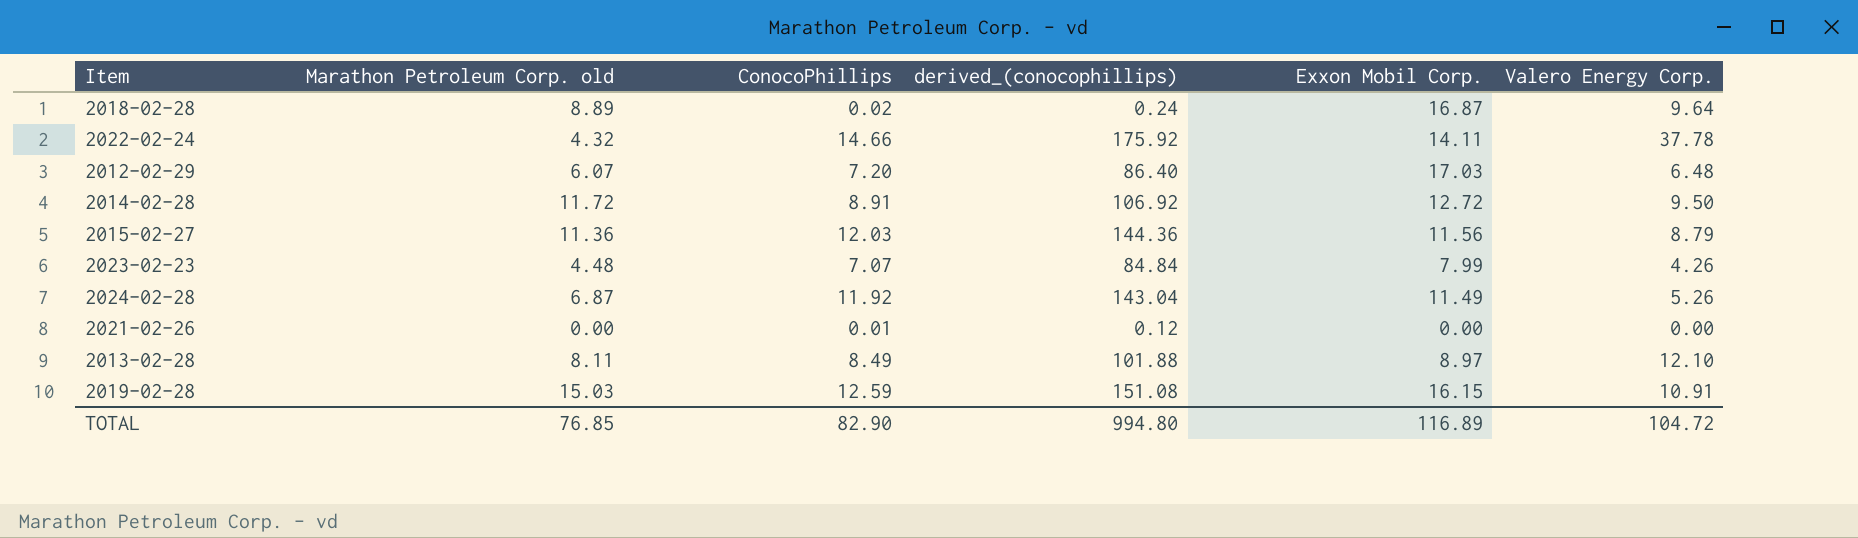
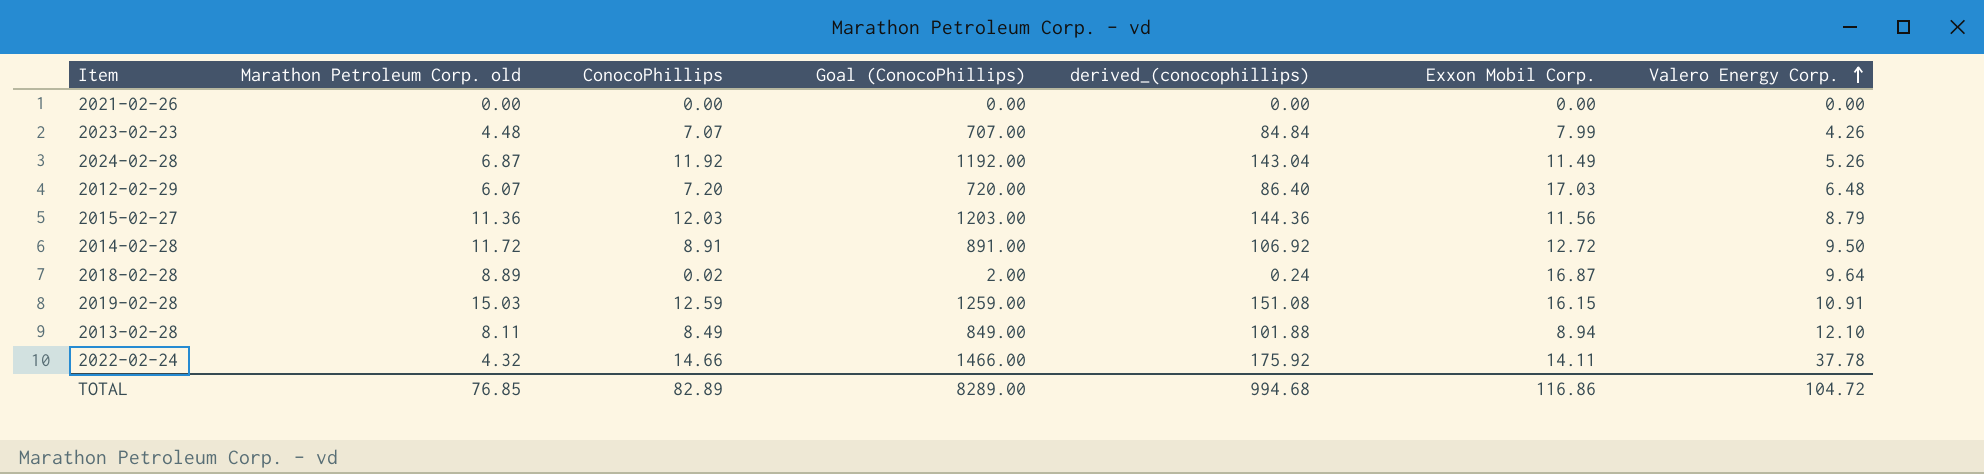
row order: none -> Valero Energy Corp. ascending
column Goal (ConocoPhillips) | formula: none -> [ConocoPhillips] * 100
2021-02-26 | ConocoPhillips: 0.01 -> 0.00
2021-02-26 | derived_(conocophillips): 0.12 -> 0.00
2013-02-28 | Exxon Mobil Corp.: 8.97 -> 8.94
TOTAL | ConocoPhillips: 82.90 -> 82.89
TOTAL | derived_(conocophillips): 994.80 -> 994.68
TOTAL | Exxon Mobil Corp.: 116.89 -> 116.86

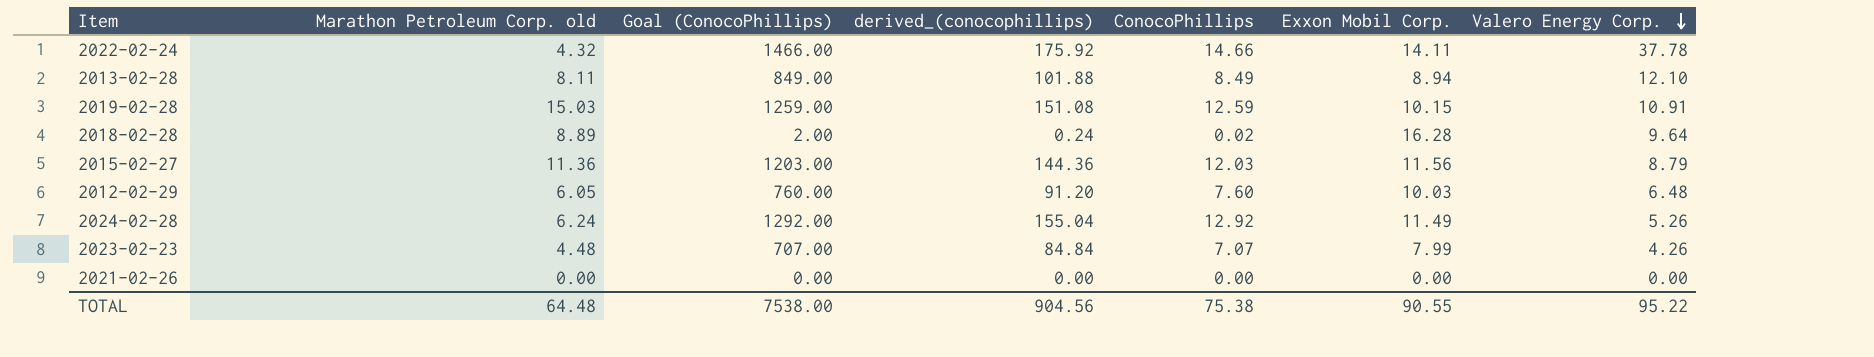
row order: Valero Energy Corp. ascending -> Valero Energy Corp. descending
column ConocoPhillips | position: 3 -> 5
row 2014-02-28: 11.72 | 8.91 | 891.00 | 106.92 | 12.72 | 9.50 -> none
2019-02-28 | Exxon Mobil Corp.: 16.15 -> 10.15
2018-02-28 | Exxon Mobil Corp.: 16.87 -> 16.28
2012-02-29 | Marathon Petroleum Corp. old: 6.07 -> 6.05
2012-02-29 | Goal (ConocoPhillips): 720.00 -> 760.00
2012-02-29 | derived_(conocophillips): 86.40 -> 91.20
2012-02-29 | ConocoPhillips: 7.20 -> 7.60
2012-02-29 | Exxon Mobil Corp.: 17.03 -> 10.03
2024-02-28 | Marathon Petroleum Corp. old: 6.87 -> 6.24
2024-02-28 | Goal (ConocoPhillips): 1192.00 -> 1292.00
2024-02-28 | derived_(conocophillips): 143.04 -> 155.04
2024-02-28 | ConocoPhillips: 11.92 -> 12.92
TOTAL | Marathon Petroleum Corp. old: 76.85 -> 64.48
TOTAL | Goal (ConocoPhillips): 8289.00 -> 7538.00
TOTAL | derived_(conocophillips): 994.68 -> 904.56
TOTAL | ConocoPhillips: 82.89 -> 75.38
TOTAL | Exxon Mobil Corp.: 116.86 -> 90.55
TOTAL | Valero Energy Corp.: 104.72 -> 95.22

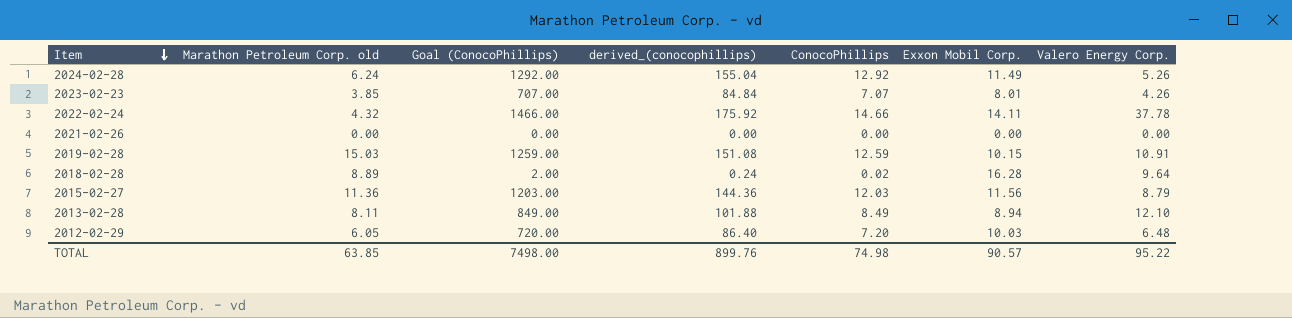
row order: Valero Energy Corp. descending -> Item descending
2023-02-23 | Marathon Petroleum Corp. old: 4.48 -> 3.85
2023-02-23 | Exxon Mobil Corp.: 7.99 -> 8.01
2012-02-29 | Goal (ConocoPhillips): 760.00 -> 720.00
2012-02-29 | derived_(conocophillips): 91.20 -> 86.40
2012-02-29 | ConocoPhillips: 7.60 -> 7.20
TOTAL | Marathon Petroleum Corp. old: 64.48 -> 63.85
TOTAL | Goal (ConocoPhillips): 7538.00 -> 7498.00
TOTAL | derived_(conocophillips): 904.56 -> 899.76
TOTAL | ConocoPhillips: 75.38 -> 74.98
TOTAL | Exxon Mobil Corp.: 90.55 -> 90.57

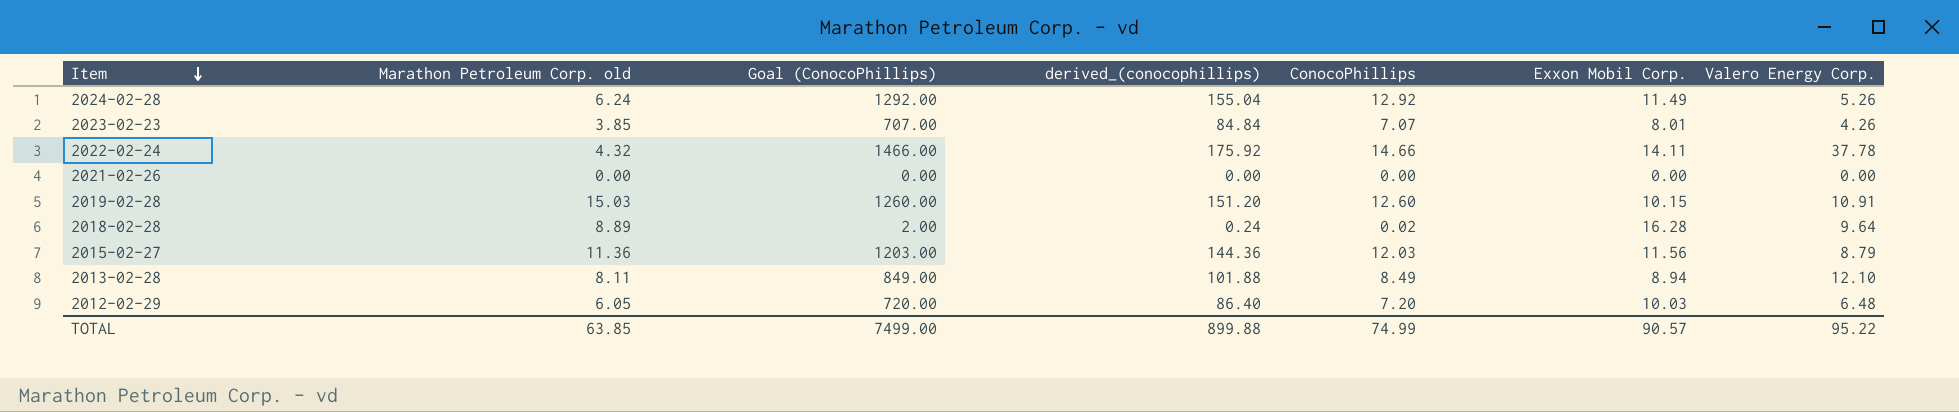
2019-02-28 | Goal (ConocoPhillips): 1259.00 -> 1260.00
2019-02-28 | derived_(conocophillips): 151.08 -> 151.20
2019-02-28 | ConocoPhillips: 12.59 -> 12.60
TOTAL | Goal (ConocoPhillips): 7498.00 -> 7499.00
TOTAL | derived_(conocophillips): 899.76 -> 899.88
TOTAL | ConocoPhillips: 74.98 -> 74.99

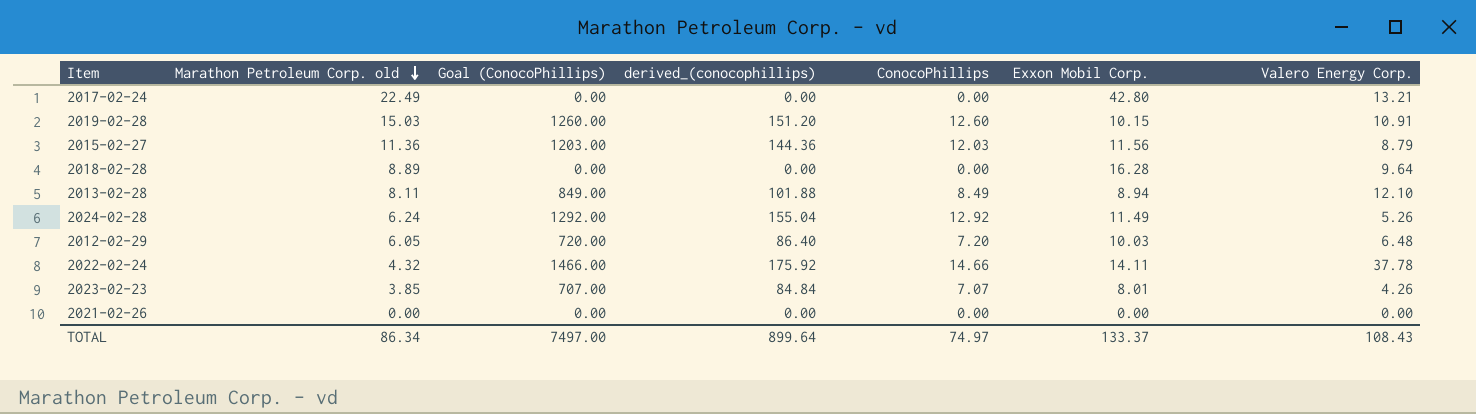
row order: Item descending -> Marathon Petroleum Corp. old descending
row 2017-02-24: none -> 22.49 | 0.00 | 0.00 | 0.00 | 42.80 | 13.21
2018-02-28 | Goal (ConocoPhillips): 2.00 -> 0.00
2018-02-28 | derived_(conocophillips): 0.24 -> 0.00
2018-02-28 | ConocoPhillips: 0.02 -> 0.00
TOTAL | Marathon Petroleum Corp. old: 63.85 -> 86.34
TOTAL | Goal (ConocoPhillips): 7499.00 -> 7497.00
TOTAL | derived_(conocophillips): 899.88 -> 899.64
TOTAL | ConocoPhillips: 74.99 -> 74.97
TOTAL | Exxon Mobil Corp.: 90.57 -> 133.37
TOTAL | Valero Energy Corp.: 95.22 -> 108.43

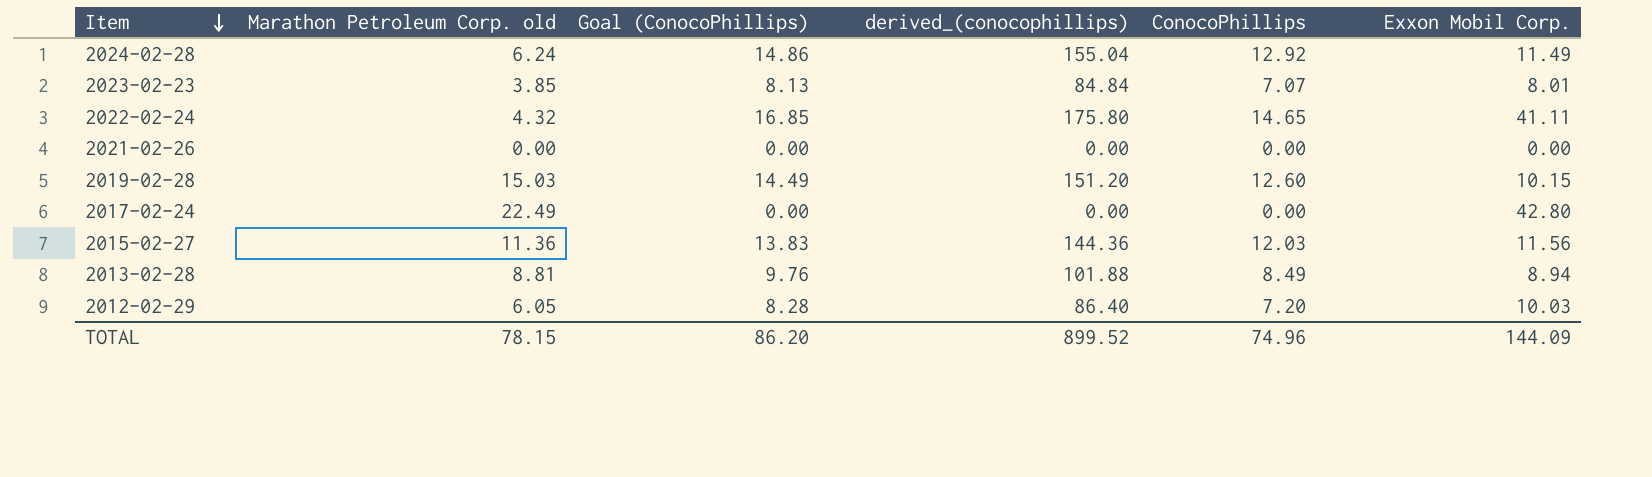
row order: Marathon Petroleum Corp. old descending -> Item descending
column Valero Energy Corp. | position: 7 -> none
column Goal (ConocoPhillips) | formula: [ConocoPhillips] * 100 -> [ConocoPhillips] * 1.15
row 2018-02-28: 8.89 | 0.00 | 0.00 | 0.00 | 16.28 | 9.64 -> none
2022-02-24 | derived_(conocophillips): 175.92 -> 175.80
2022-02-24 | ConocoPhillips: 14.66 -> 14.65
2022-02-24 | Exxon Mobil Corp.: 14.11 -> 41.11
2013-02-28 | Marathon Petroleum Corp. old: 8.11 -> 8.81
TOTAL | Marathon Petroleum Corp. old: 86.34 -> 78.15
TOTAL | Goal (ConocoPhillips): 7497.00 -> 86.20
TOTAL | derived_(conocophillips): 899.64 -> 899.52
TOTAL | ConocoPhillips: 74.97 -> 74.96
TOTAL | Exxon Mobil Corp.: 133.37 -> 144.09

